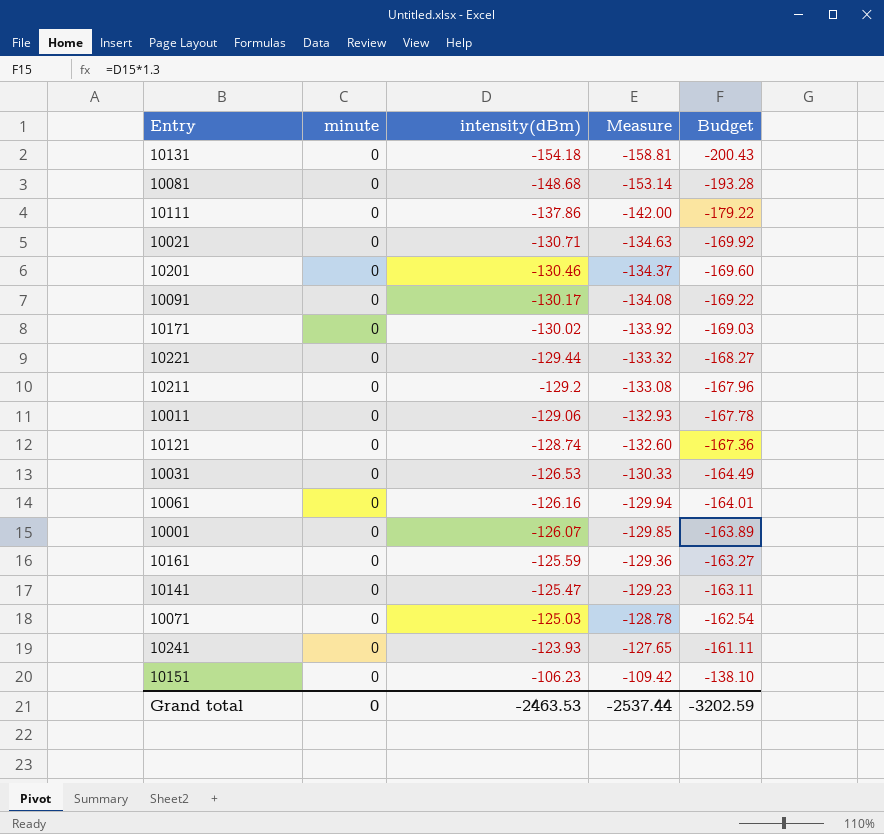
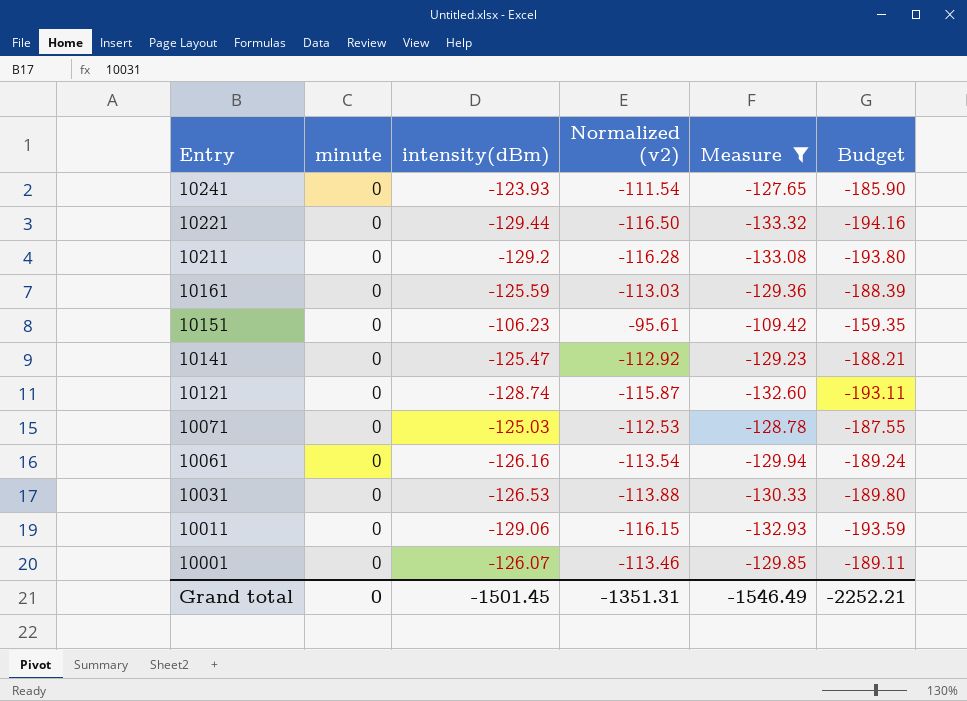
filter: none -> Measure >= -133.32
row order: intensity(dBm) ascending -> Entry descending
column Normalized (v2) | formula: none -> [intensity(dBm)] * 0.9
column Budget | formula: [intensity(dBm)] * 1.3 -> [intensity(dBm)] * 1.5
Grand total | intensity(dBm): -2463.53 -> -1501.45
Grand total | Measure: -2537.44 -> -1546.49
Grand total | Budget: -3202.59 -> -2252.21

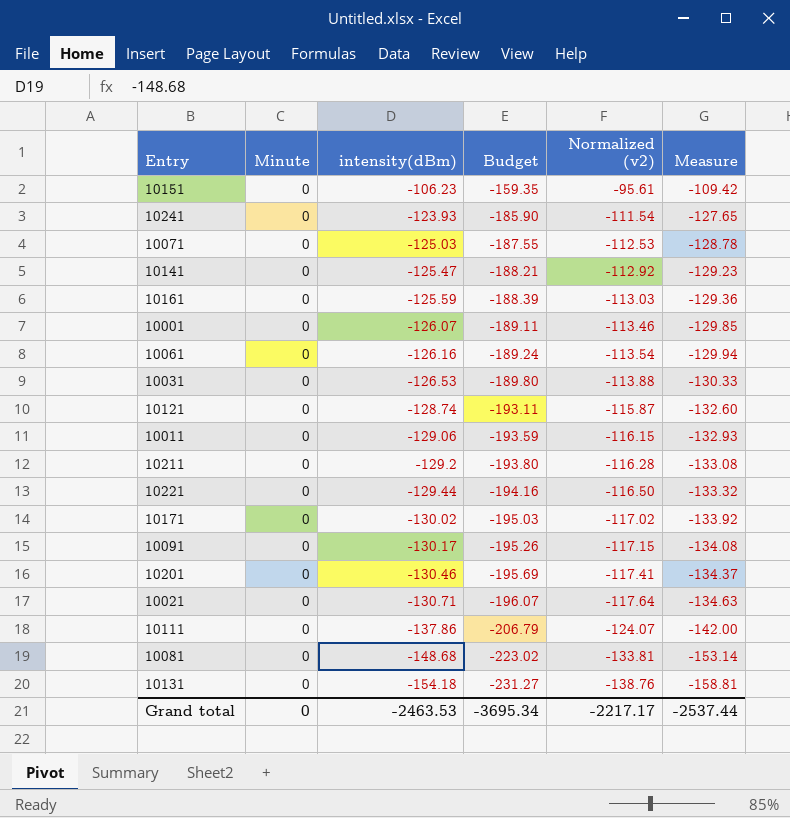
filter: Measure >= -133.32 -> none
row order: Entry descending -> intensity(dBm) descending
column name: minute -> Minute
column Budget | position: 6 -> 4
Grand total | intensity(dBm): -1501.45 -> -2463.53
Grand total | Budget: -2252.21 -> -3695.34
Grand total | Normalized (v2): -1351.31 -> -2217.17
Grand total | Measure: -1546.49 -> -2537.44

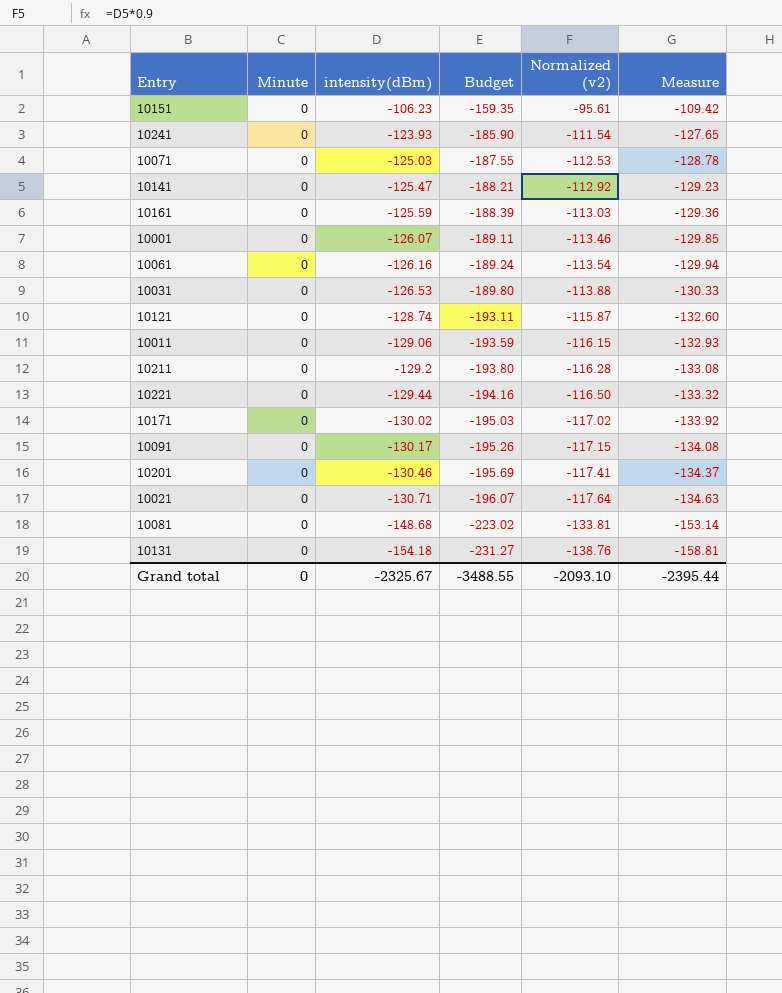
row 10111: 0 | -137.86 | -206.79 | -124.07 | -142.00 -> none
Grand total | intensity(dBm): -2463.53 -> -2325.67
Grand total | Budget: -3695.34 -> -3488.55
Grand total | Normalized (v2): -2217.17 -> -2093.10
Grand total | Measure: -2537.44 -> -2395.44

